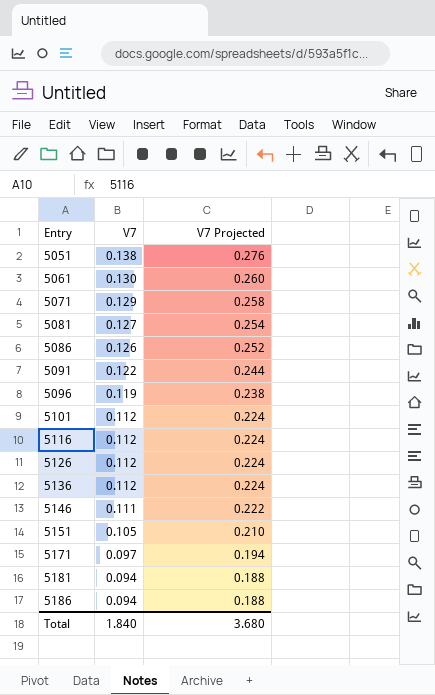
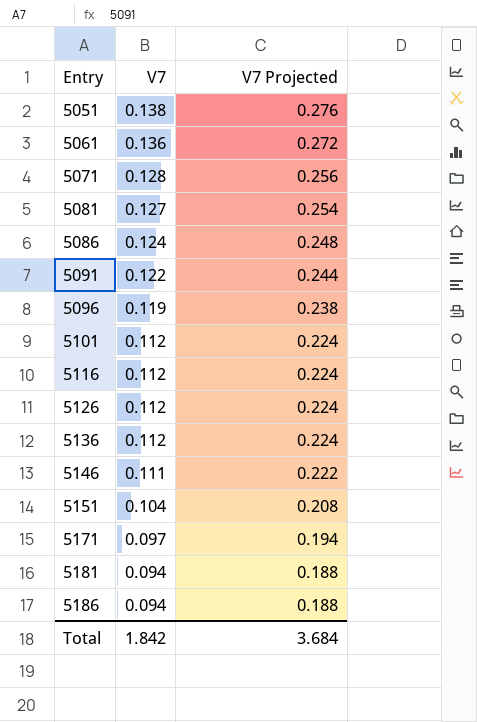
5061 | V7: 0.130 -> 0.136
5061 | V7 Projected: 0.260 -> 0.272
5071 | V7: 0.129 -> 0.128
5071 | V7 Projected: 0.258 -> 0.256
5086 | V7: 0.126 -> 0.124
5086 | V7 Projected: 0.252 -> 0.248
5151 | V7: 0.105 -> 0.104
5151 | V7 Projected: 0.210 -> 0.208
Total | V7: 1.840 -> 1.842
Total | V7 Projected: 3.680 -> 3.684

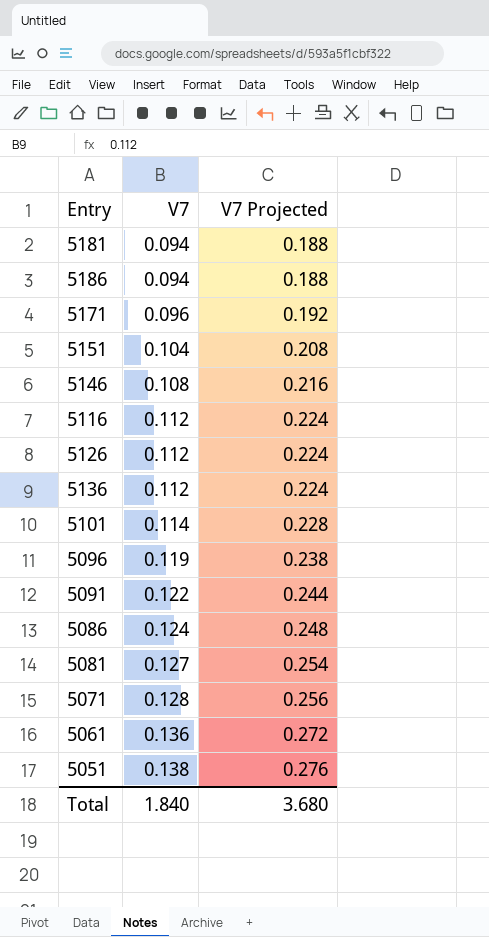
row order: Entry ascending -> V7 ascending
5171 | V7: 0.097 -> 0.096
5171 | V7 Projected: 0.194 -> 0.192
5146 | V7: 0.111 -> 0.108
5146 | V7 Projected: 0.222 -> 0.216
5101 | V7: 0.112 -> 0.114
5101 | V7 Projected: 0.224 -> 0.228
Total | V7: 1.842 -> 1.840
Total | V7 Projected: 3.684 -> 3.680

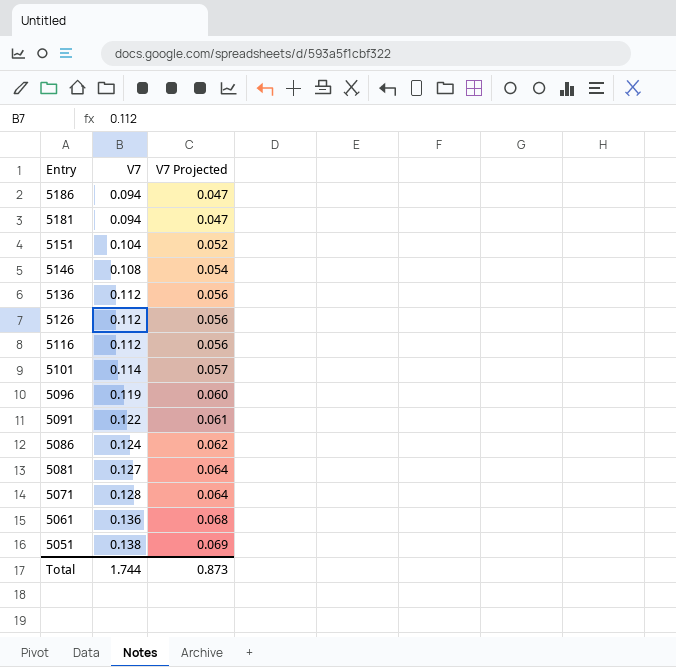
row order: V7 ascending -> Entry descending
column V7 Projected | formula: [V7] * 2 -> [V7] * 0.5
row 5171: 0.096 | 0.192 -> none
Total | V7: 1.840 -> 1.744
Total | V7 Projected: 3.680 -> 0.873

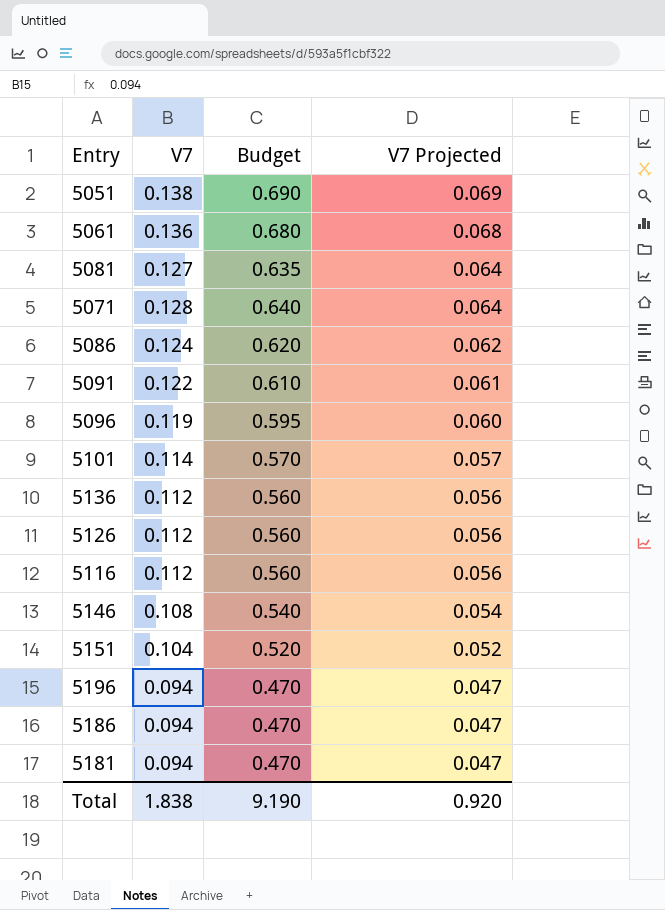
row order: Entry descending -> V7 Projected descending
column Budget | formula: none -> [V7] * 5
row 5196: none -> 0.094 | 0.470 | 0.047
Total | V7: 1.744 -> 1.838
Total | V7 Projected: 0.873 -> 0.920

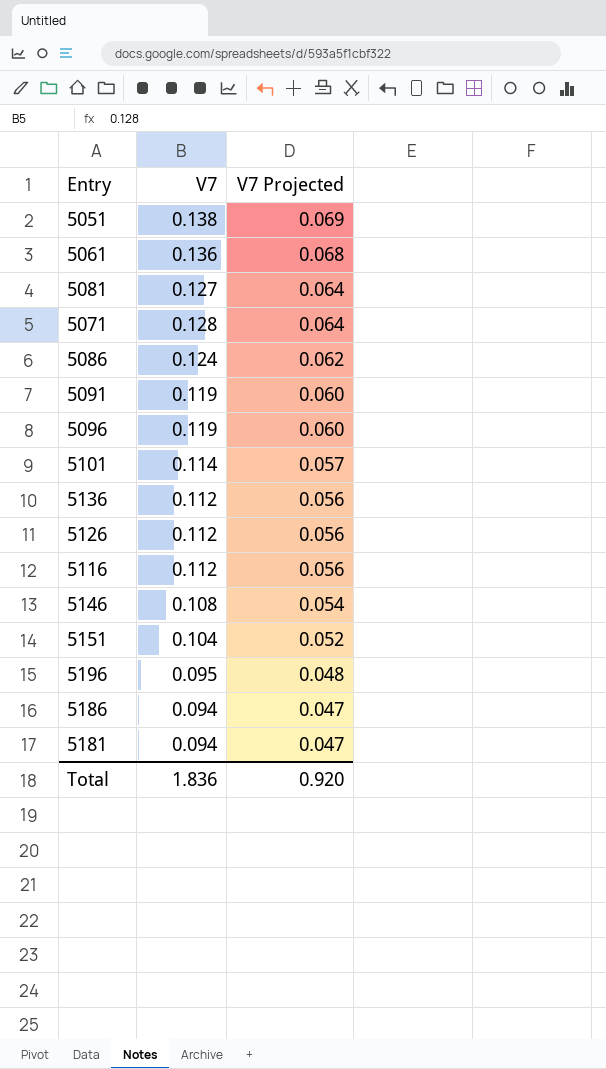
column Budget | formula: [V7] * 5 -> none
5091 | V7: 0.122 -> 0.119
5091 | V7 Projected: 0.061 -> 0.060
5196 | V7: 0.094 -> 0.095
5196 | V7 Projected: 0.047 -> 0.048
Total | V7: 1.838 -> 1.836

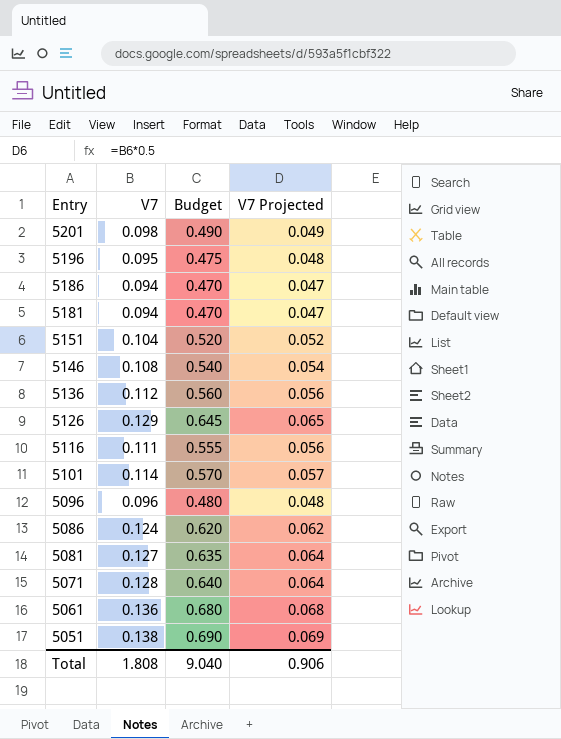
row order: V7 Projected descending -> Entry descending
column Budget | formula: none -> [V7] * 5
row 5091: 0.119 | 0.060 -> none
row 5201: none -> 0.098 | 0.490 | 0.049
5126 | V7: 0.112 -> 0.129
5126 | V7 Projected: 0.056 -> 0.065
5116 | V7: 0.112 -> 0.111
5096 | V7: 0.119 -> 0.096
5096 | V7 Projected: 0.060 -> 0.048
Total | V7: 1.836 -> 1.808
Total | V7 Projected: 0.920 -> 0.906

